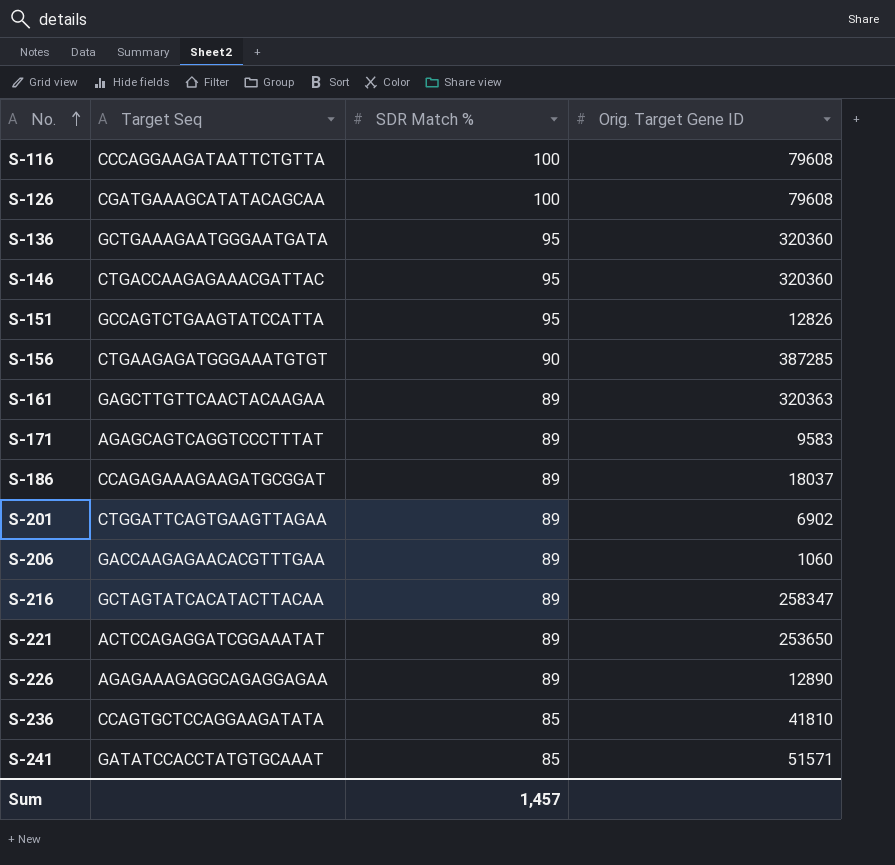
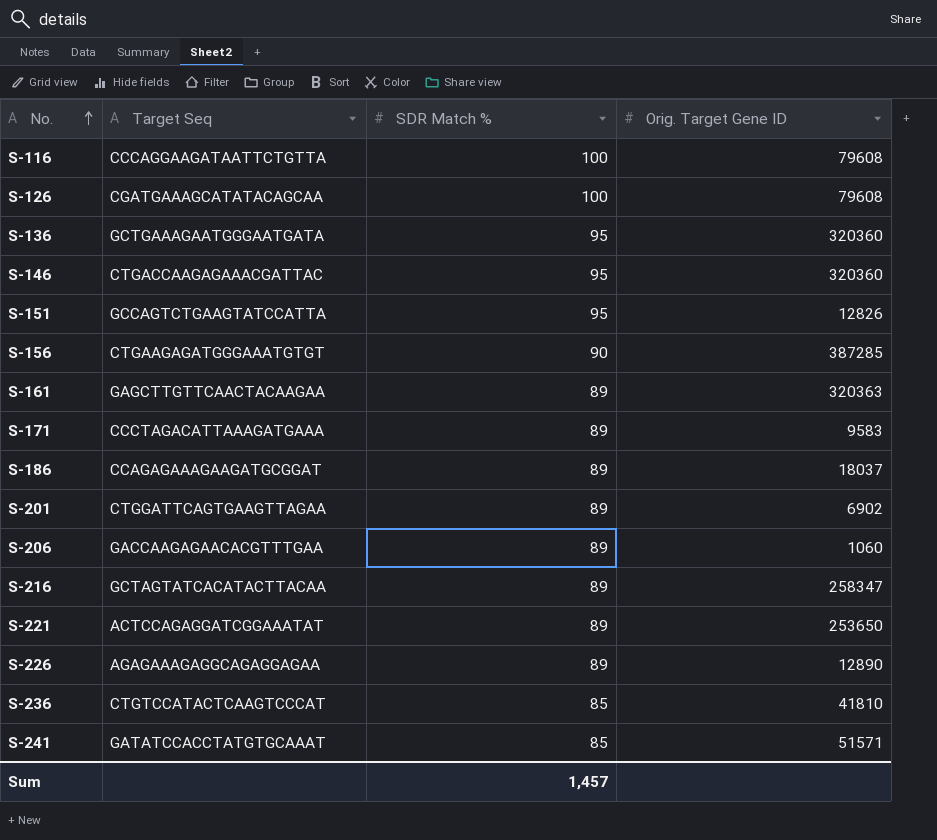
S-171 | Target Seq: AGAGCAGTCAGGTCCCTTTAT -> CCCTAGACATTAAAGATGAAA
S-236 | Target Seq: CCAGTGCTCCAGGAAGATATA -> CTGTCCATACTCAAGTCCCAT

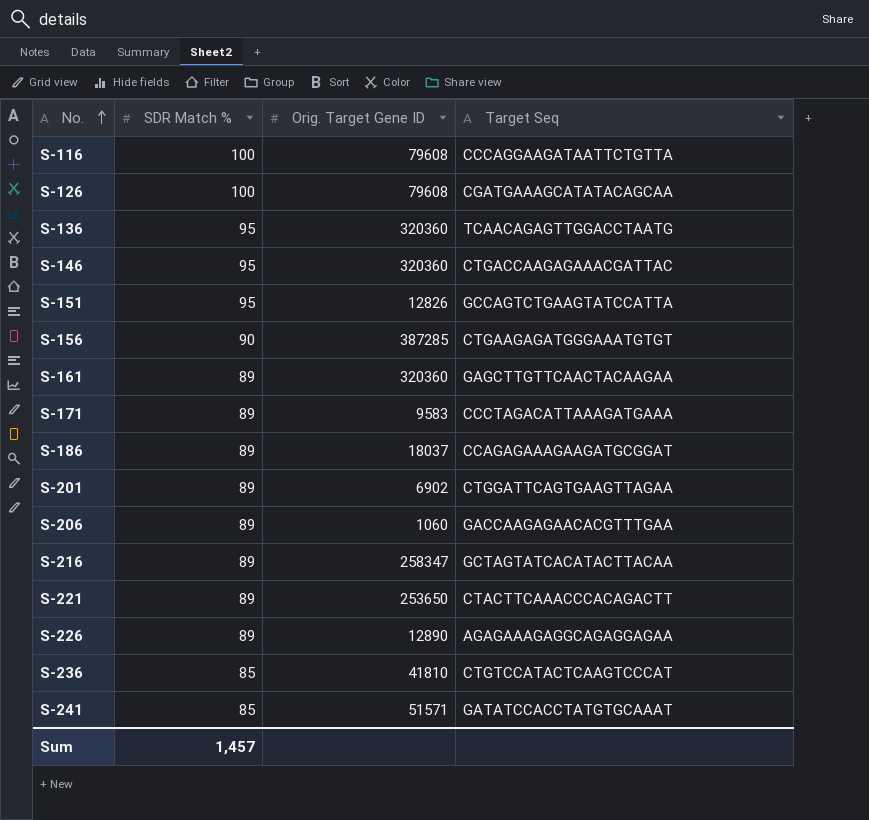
column Target Seq | position: 2 -> 4
S-136 | Target Seq: GCTGAAAGAATGGGAATGATA -> TCAACAGAGTTGGACCTAATG
S-161 | Orig. Target Gene ID: 320363 -> 320360
S-221 | Target Seq: ACTCCAGAGGATCGGAAATAT -> CTACTTCAAACCCACAGACTT

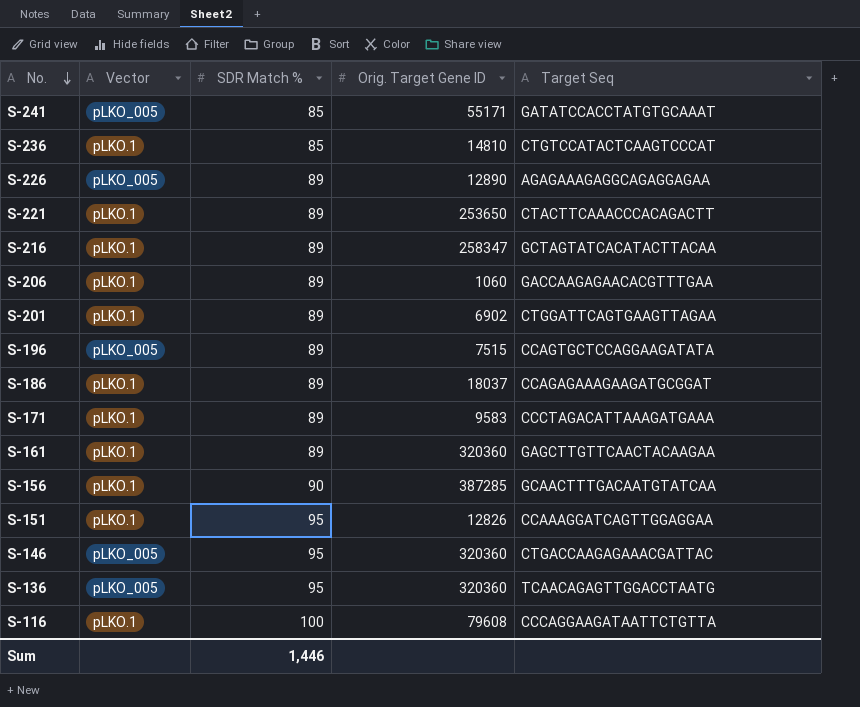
row order: No. ascending -> No. descending
column Vector | position: none -> 2
row S-126: 100 | 79608 | CGATGAAAGCATATACAGCAA -> none
S-241 | Orig. Target Gene ID: 51571 -> 55171
S-236 | Orig. Target Gene ID: 41810 -> 14810
row S-196: none -> pLKO_005 | 89 | 7515 | CCAGTGCTCCAGGAAGATATA
S-156 | Target Seq: CTGAAGAGATGGGAAATGTGT -> GCAACTTTGACAATGTATCAA
S-151 | Target Seq: GCCAGTCTGAAGTATCCATTA -> CCAAAGGATCAGTTGGAGGAA
Sum | SDR Match %: 1,457 -> 1,446

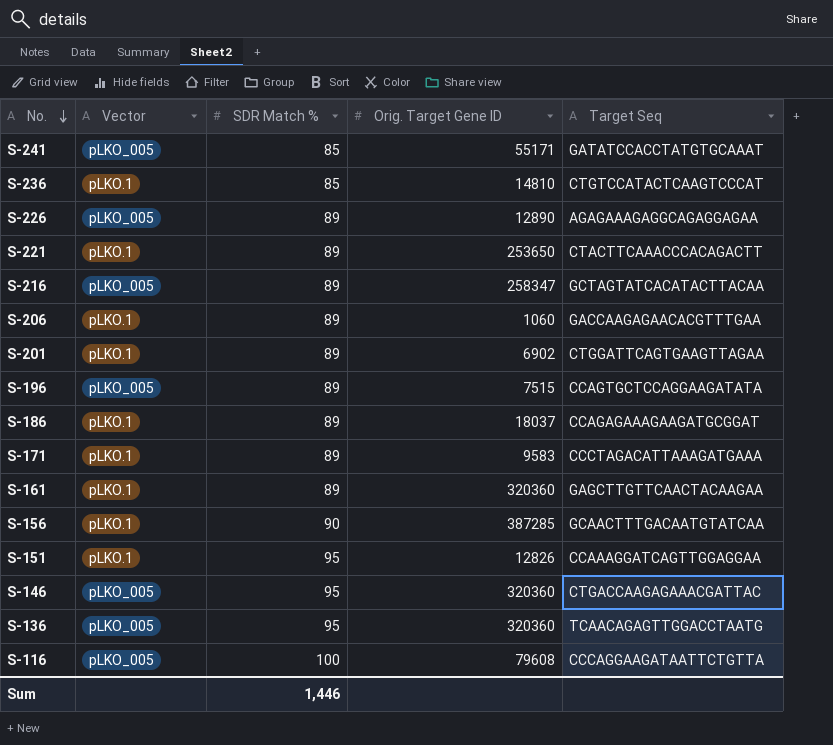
S-216 | Vector: pLKO.1 -> pLKO_005
S-116 | Vector: pLKO.1 -> pLKO_005

